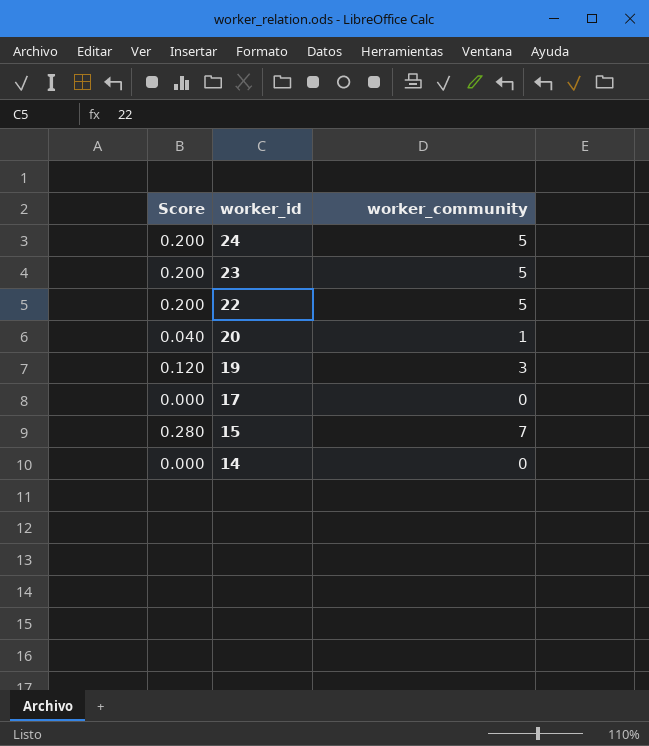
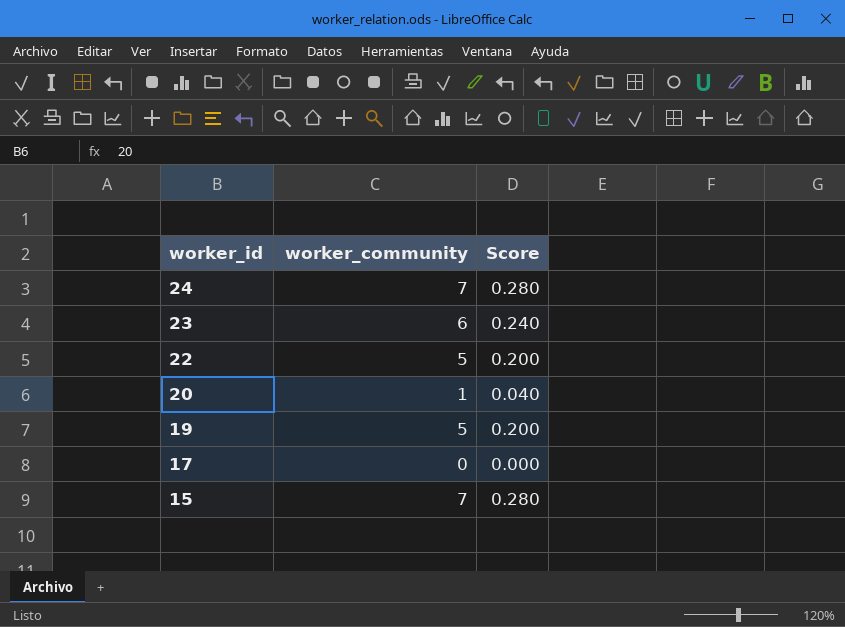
column Score | position: 1 -> 3
row 14: 0.000 | 0 -> none
24 | worker_community: 5 -> 7
24 | Score: 0.200 -> 0.280
23 | worker_community: 5 -> 6
23 | Score: 0.200 -> 0.240
19 | worker_community: 3 -> 5
19 | Score: 0.120 -> 0.200

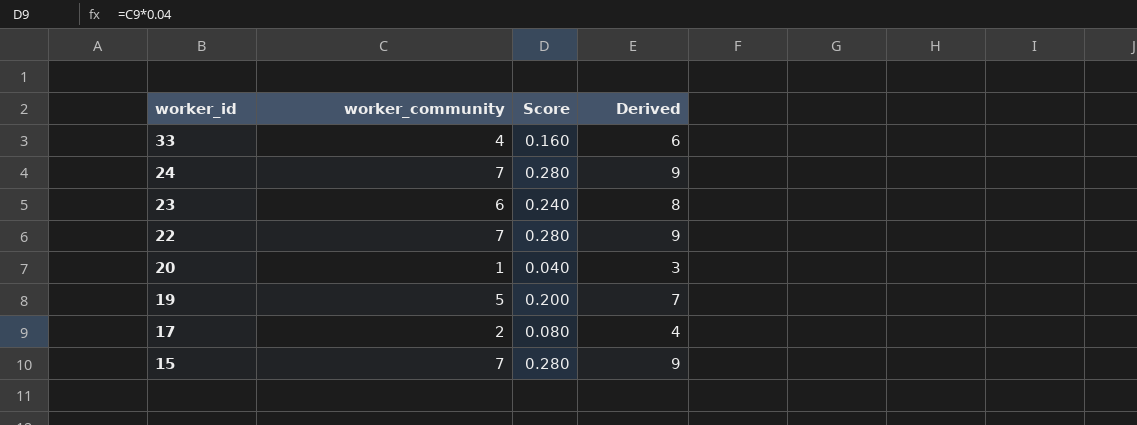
column Derived | formula: none -> [worker_community] + 2
row 33: none -> 4 | 0.160 | 6
22 | worker_community: 5 -> 7
22 | Score: 0.200 -> 0.280
17 | worker_community: 0 -> 2
17 | Score: 0.000 -> 0.080

